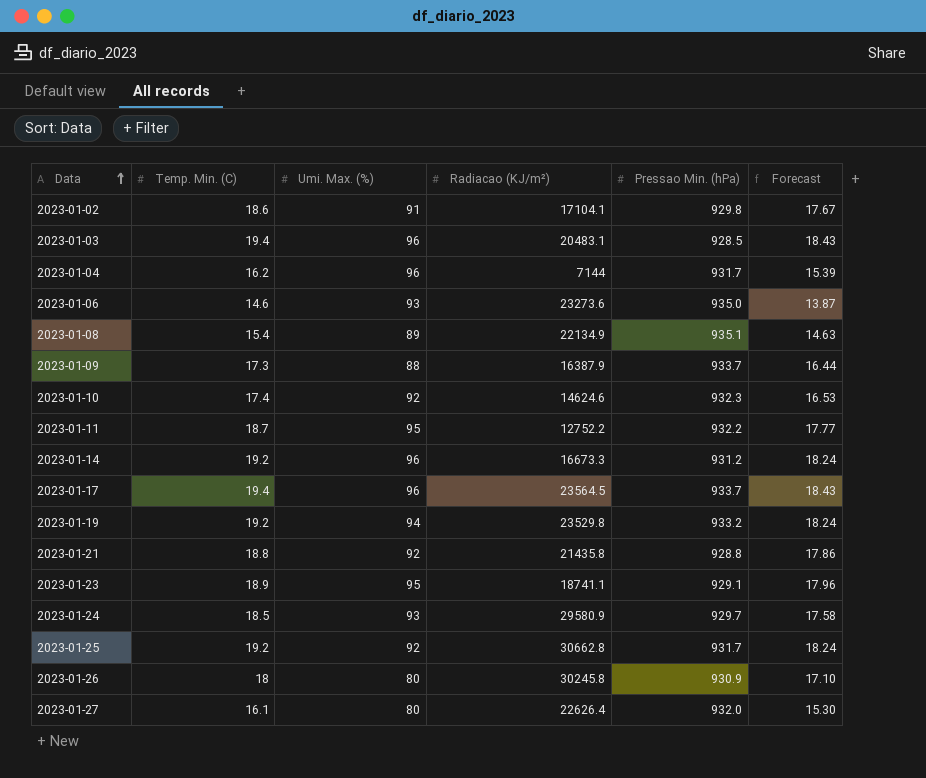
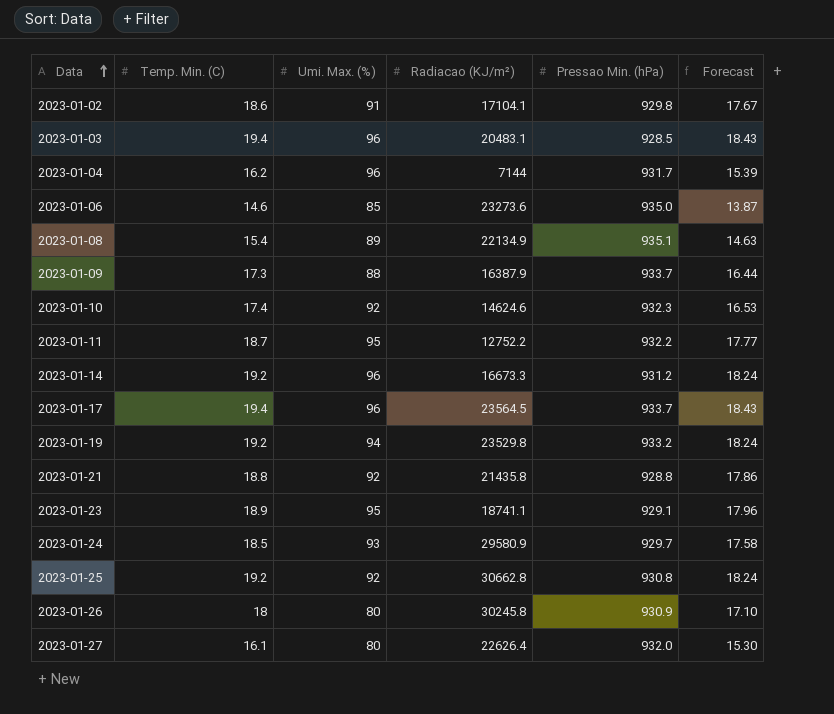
2023-01-06 | Umi. Max. (%): 93 -> 85
2023-01-25 | Pressao Min. (hPa): 931.7 -> 930.8

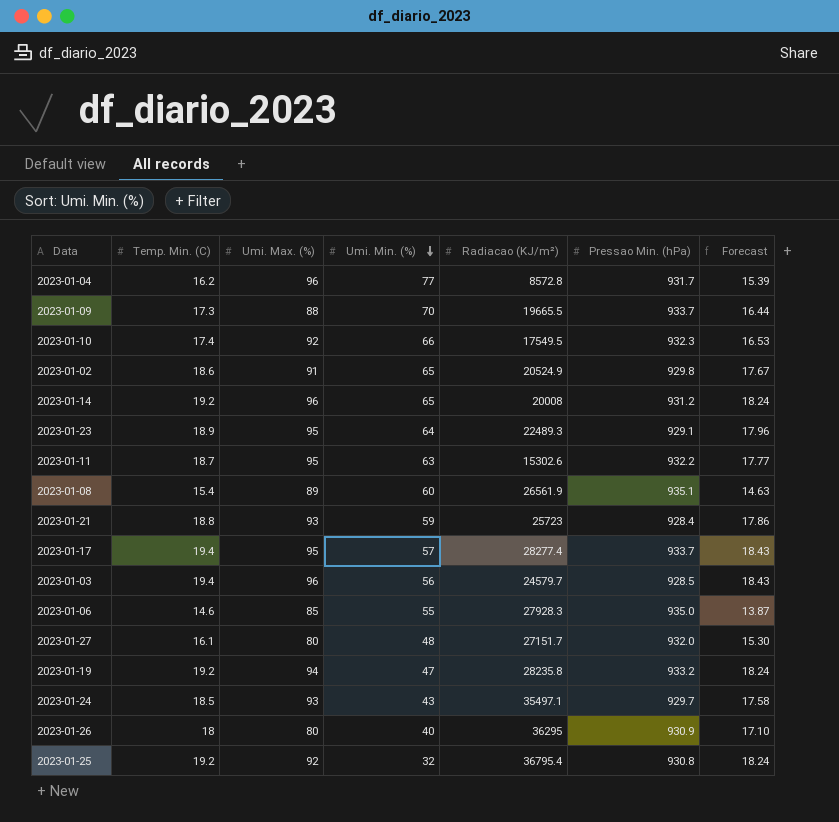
row order: Data ascending -> Umi. Min. (%) descending
column Umi. Min. (%) | position: none -> 4
2023-01-04 | Radiacao (KJ/m²): 7144 -> 8572.8
2023-01-09 | Radiacao (KJ/m²): 16387.9 -> 19665.5
2023-01-10 | Radiacao (KJ/m²): 14624.6 -> 17549.5
2023-01-02 | Radiacao (KJ/m²): 17104.1 -> 20524.9
2023-01-14 | Radiacao (KJ/m²): 16673.3 -> 20008
2023-01-23 | Radiacao (KJ/m²): 18741.1 -> 22489.3
2023-01-11 | Radiacao (KJ/m²): 12752.2 -> 15302.6
2023-01-08 | Radiacao (KJ/m²): 22134.9 -> 26561.9
2023-01-21 | Umi. Max. (%): 92 -> 93
2023-01-21 | Radiacao (KJ/m²): 21435.8 -> 25723
2023-01-21 | Pressao Min. (hPa): 928.8 -> 928.4
2023-01-17 | Umi. Max. (%): 96 -> 95
2023-01-17 | Radiacao (KJ/m²): 23564.5 -> 28277.4
2023-01-03 | Radiacao (KJ/m²): 20483.1 -> 24579.7
2023-01-06 | Radiacao (KJ/m²): 23273.6 -> 27928.3
2023-01-27 | Radiacao (KJ/m²): 22626.4 -> 27151.7
2023-01-19 | Radiacao (KJ/m²): 23529.8 -> 28235.8
2023-01-24 | Radiacao (KJ/m²): 29580.9 -> 35497.1
2023-01-26 | Radiacao (KJ/m²): 30245.8 -> 36295
2023-01-25 | Radiacao (KJ/m²): 30662.8 -> 36795.4

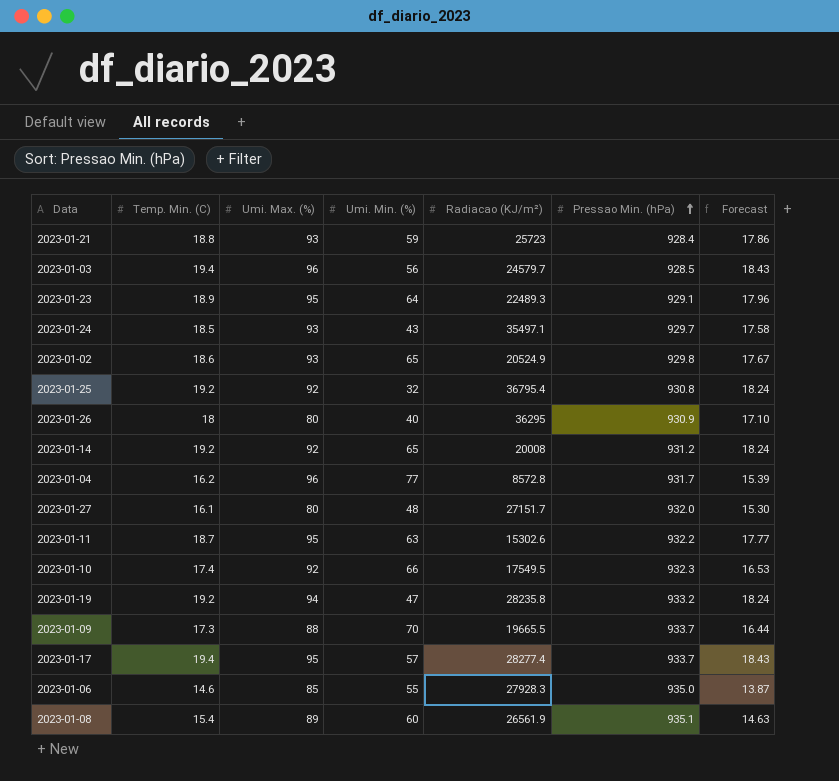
row order: Umi. Min. (%) descending -> Pressao Min. (hPa) ascending
2023-01-02 | Umi. Max. (%): 91 -> 93
2023-01-14 | Umi. Max. (%): 96 -> 92

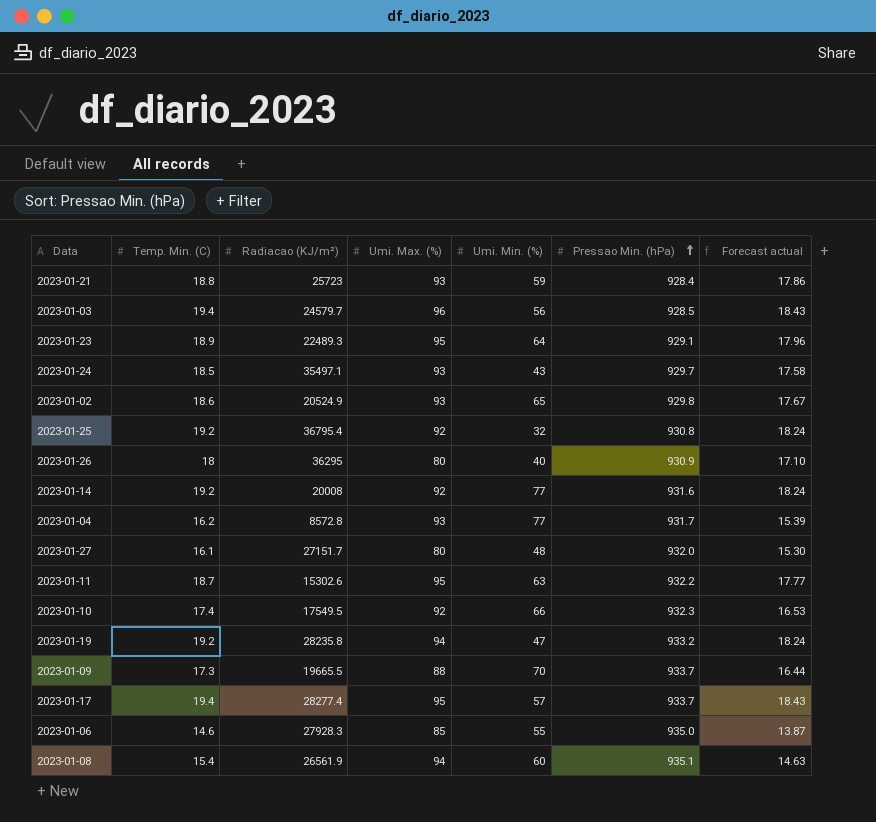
column Radiacao (KJ/m²) | position: 5 -> 3
column name: Forecast -> Forecast actual
2023-01-14 | Umi. Min. (%): 65 -> 77
2023-01-14 | Pressao Min. (hPa): 931.2 -> 931.6
2023-01-04 | Umi. Max. (%): 96 -> 93
2023-01-08 | Umi. Max. (%): 89 -> 94

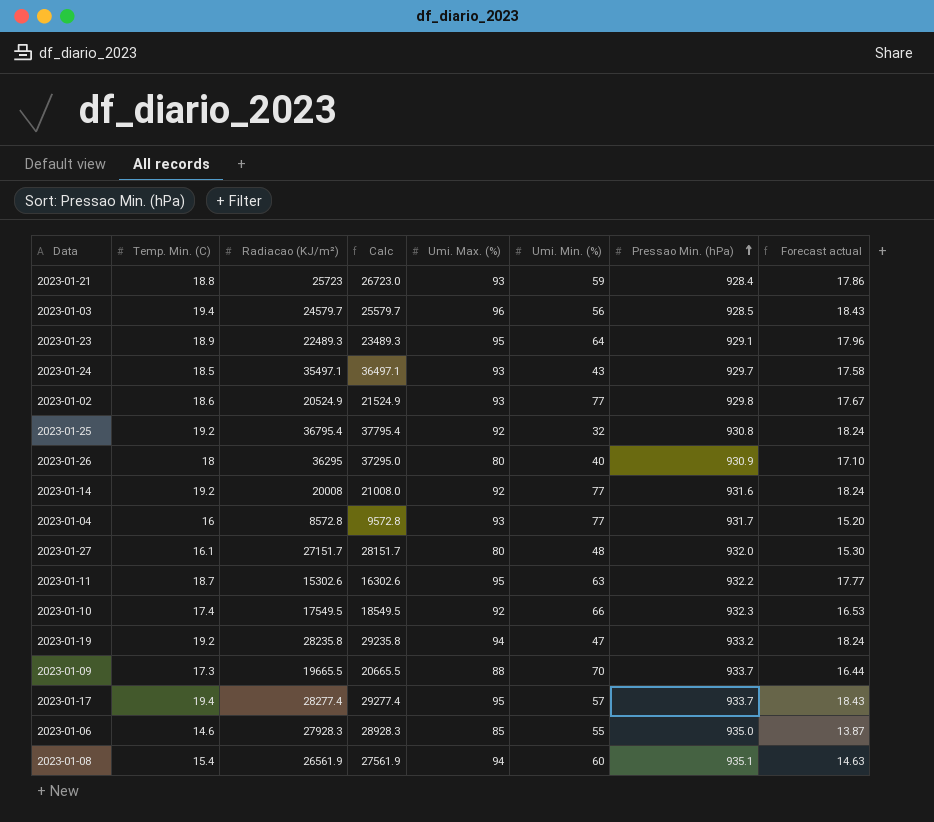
column Calc | formula: none -> [Radiacao (KJ/m²)] + 1000
2023-01-02 | Umi. Min. (%): 65 -> 77
2023-01-04 | Temp. Min. (C): 16.2 -> 16
2023-01-04 | Forecast actual: 15.39 -> 15.20

